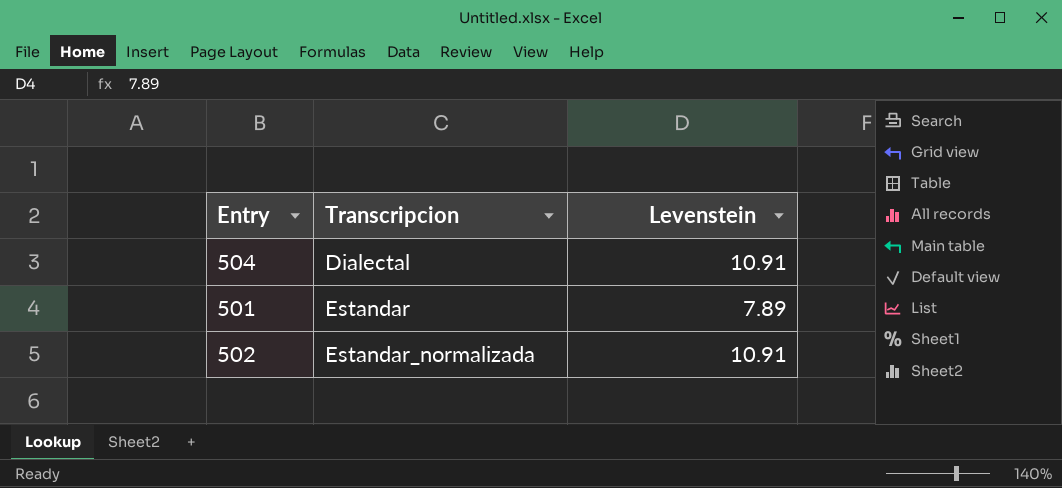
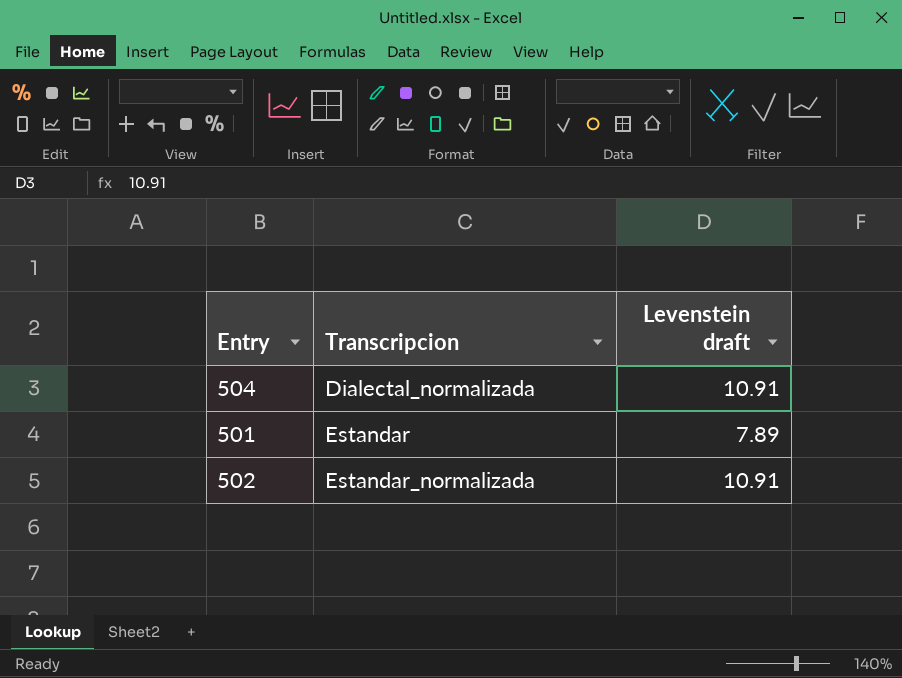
column name: Levenstein -> Levenstein draft
504 | Transcripcion: Dialectal -> Dialectal_normalizada

